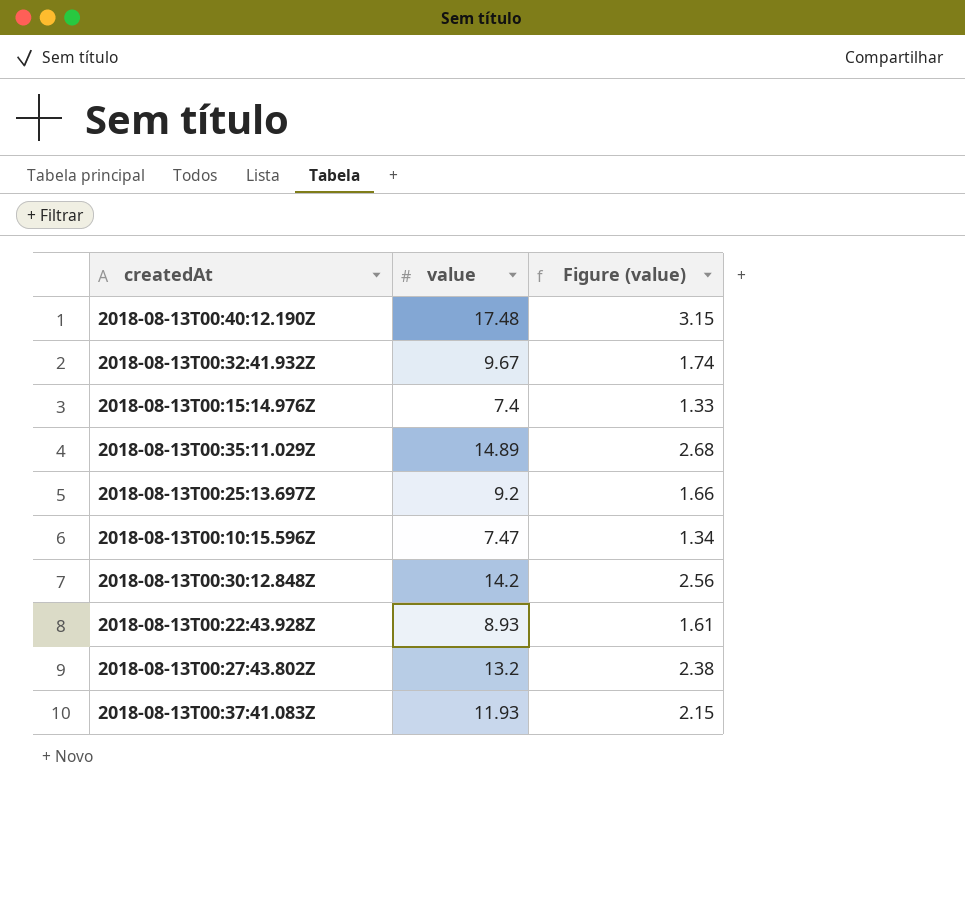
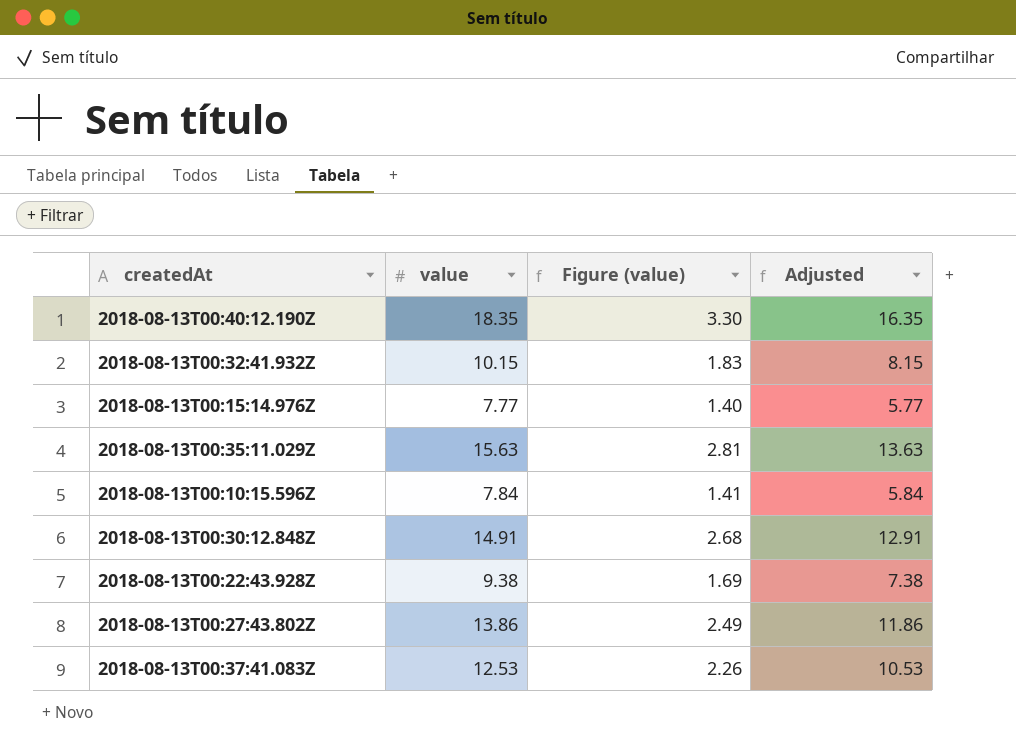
column Adjusted | formula: none -> [value] - 2
row 2018-08-13T00:25:13.697Z: 9.2 | 1.66 -> none
2018-08-13T00:40:12.190Z | value: 17.48 -> 18.35
2018-08-13T00:40:12.190Z | Figure (value): 3.15 -> 3.30
2018-08-13T00:32:41.932Z | value: 9.67 -> 10.15
2018-08-13T00:32:41.932Z | Figure (value): 1.74 -> 1.83
2018-08-13T00:15:14.976Z | value: 7.4 -> 7.77
2018-08-13T00:15:14.976Z | Figure (value): 1.33 -> 1.40
2018-08-13T00:35:11.029Z | value: 14.89 -> 15.63
2018-08-13T00:35:11.029Z | Figure (value): 2.68 -> 2.81
2018-08-13T00:10:15.596Z | value: 7.47 -> 7.84
2018-08-13T00:10:15.596Z | Figure (value): 1.34 -> 1.41
2018-08-13T00:30:12.848Z | value: 14.2 -> 14.91
2018-08-13T00:30:12.848Z | Figure (value): 2.56 -> 2.68
2018-08-13T00:22:43.928Z | value: 8.93 -> 9.38
2018-08-13T00:22:43.928Z | Figure (value): 1.61 -> 1.69
2018-08-13T00:27:43.802Z | value: 13.2 -> 13.86
2018-08-13T00:27:43.802Z | Figure (value): 2.38 -> 2.49
2018-08-13T00:37:41.083Z | value: 11.93 -> 12.53
2018-08-13T00:37:41.083Z | Figure (value): 2.15 -> 2.26

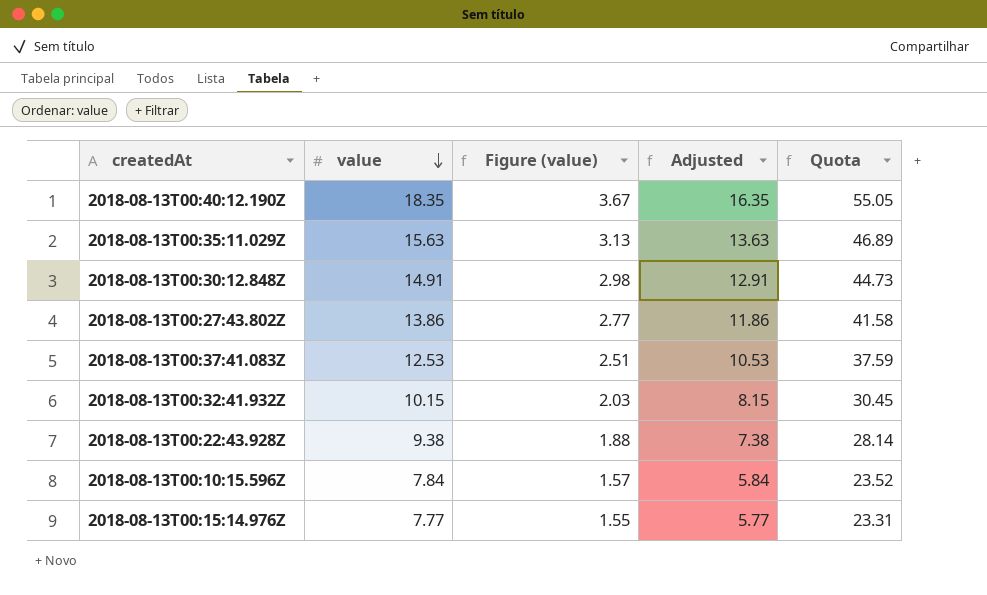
row order: none -> value descending
column Figure (value) | formula: [value] * 0.18 -> [value] * 0.2
column Quota | formula: none -> [value] * 3

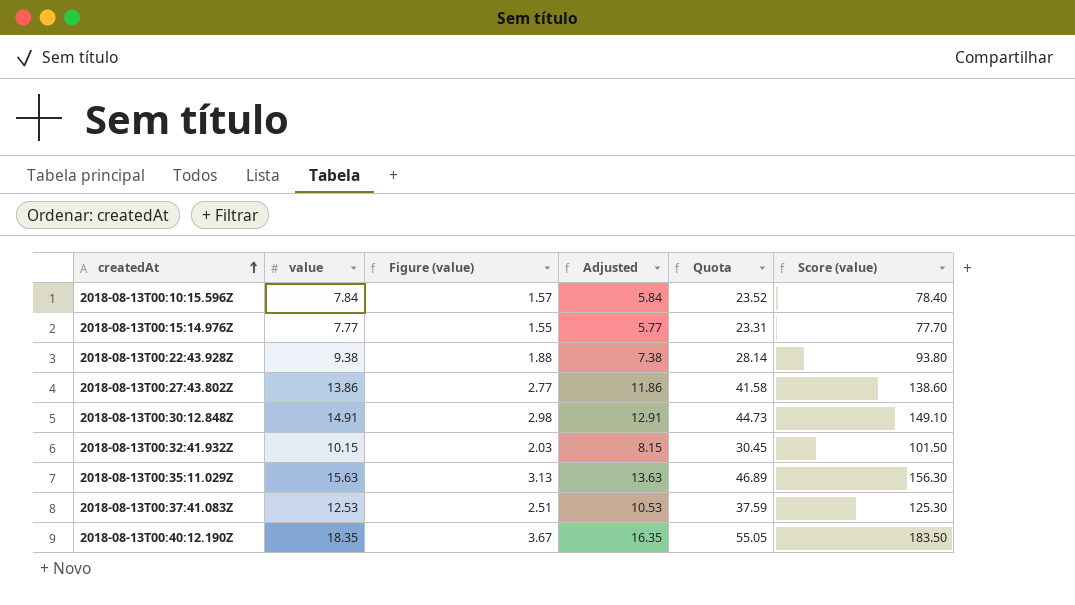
row order: value descending -> createdAt ascending
column Score (value) | formula: none -> [value] * 10

